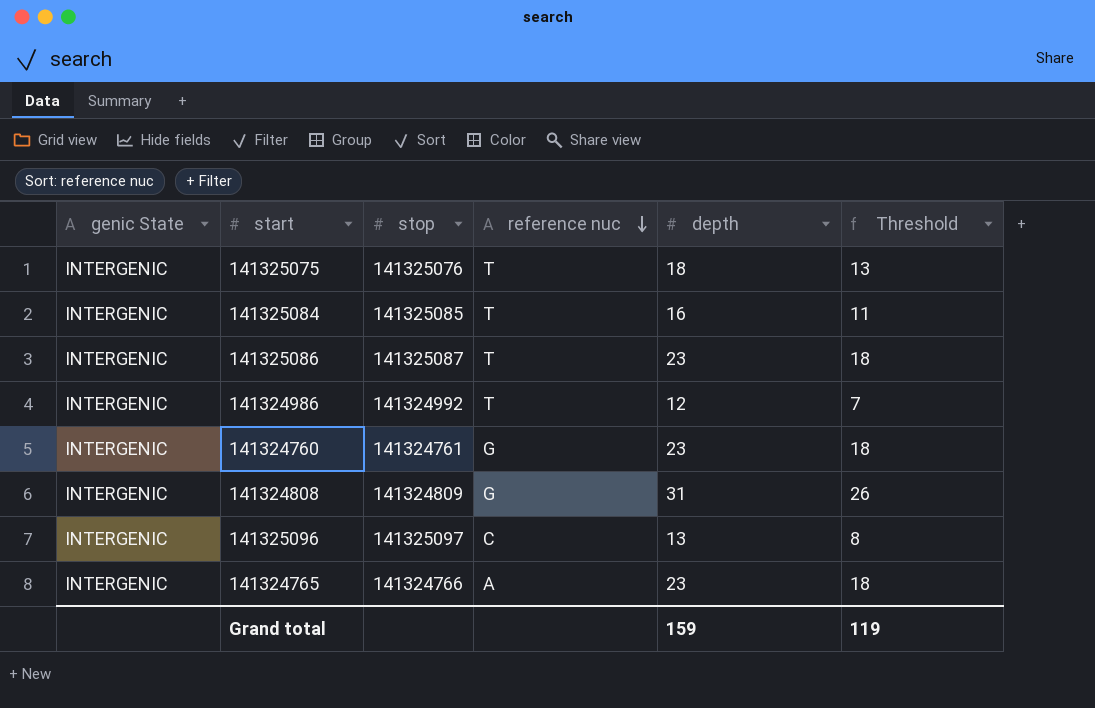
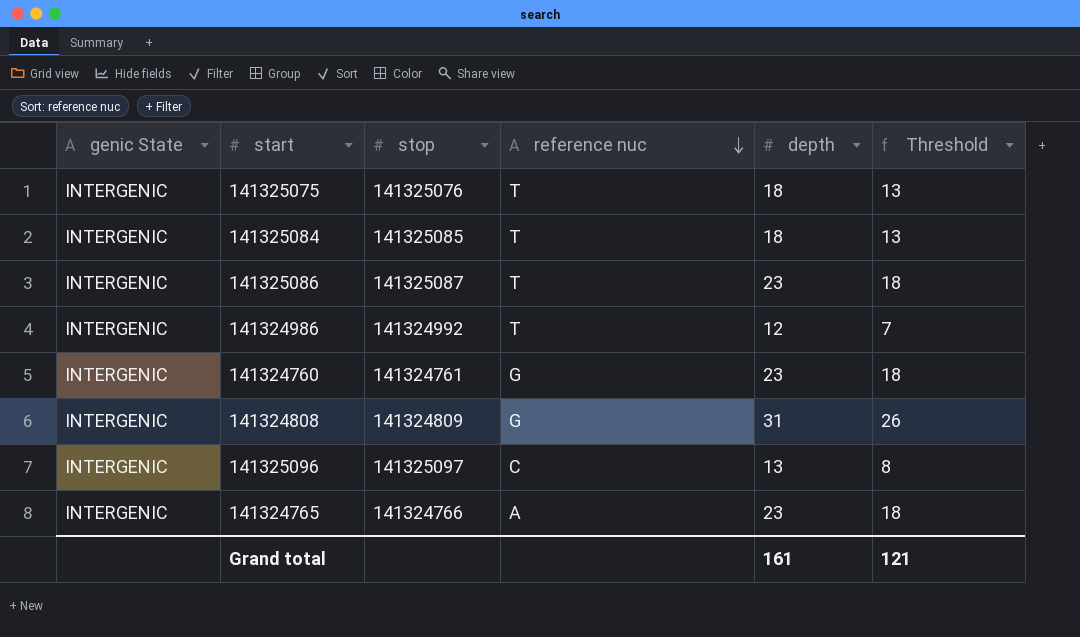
141325084 | depth: 16 -> 18
141325084 | Threshold: 11 -> 13
Grand total | depth: 159 -> 161
Grand total | Threshold: 119 -> 121

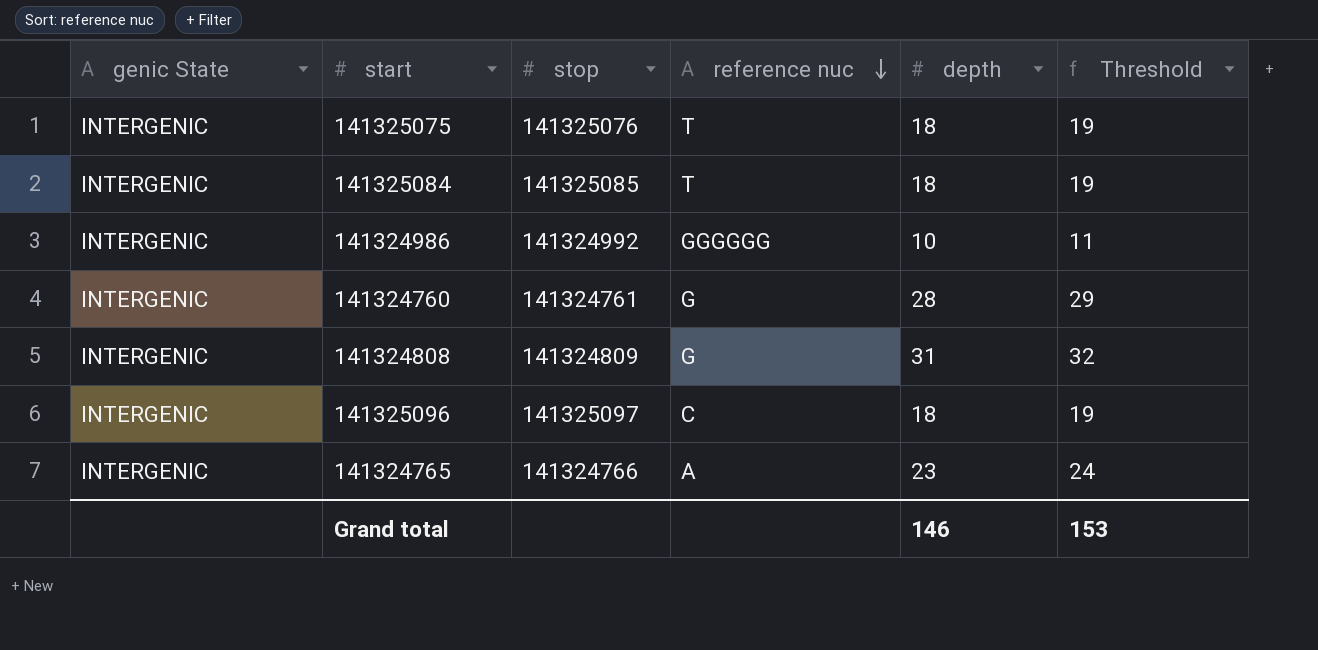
column Threshold | formula: [depth] - 5 -> [depth] + 1
row 141325086: INTERGENIC | 141325087 | T | 23 | 18 -> none
141324986 | reference nuc: T -> GGGGGG
141324986 | depth: 12 -> 10
141324760 | depth: 23 -> 28
141325096 | depth: 13 -> 18
Grand total | depth: 161 -> 146
Grand total | Threshold: 121 -> 153

